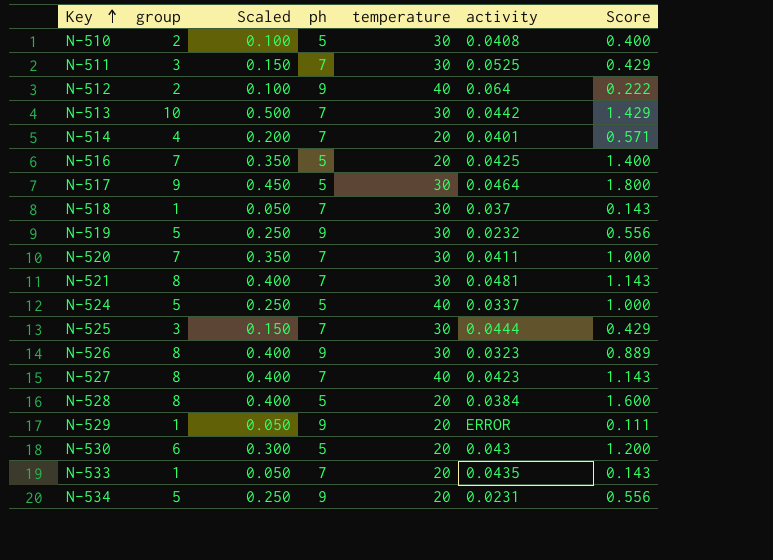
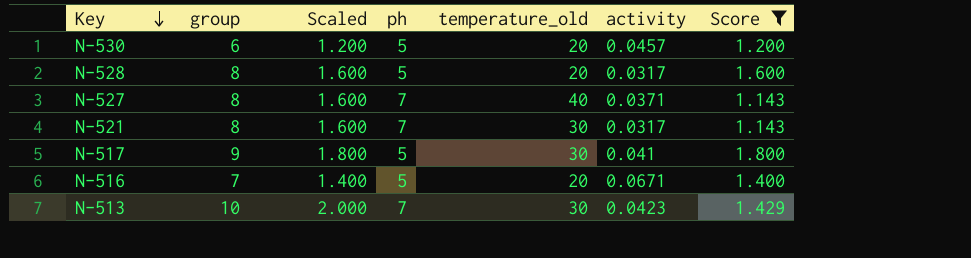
filter: none -> Score >= 1.143
row order: Key ascending -> Key descending
column Scaled | formula: [group] * 0.05 -> [group] * 0.2
column name: temperature -> temperature_old
N-530 | activity: 0.043 -> 0.0457
N-528 | activity: 0.0384 -> 0.0317
N-527 | activity: 0.0423 -> 0.0371
N-521 | activity: 0.0481 -> 0.0317
N-517 | activity: 0.0464 -> 0.041
N-516 | activity: 0.0425 -> 0.0671
N-513 | activity: 0.0442 -> 0.0423

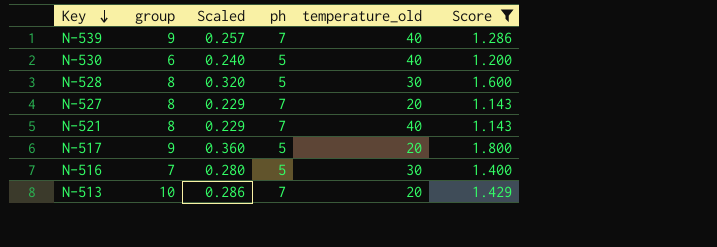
column activity | position: 6 -> none
column Scaled | formula: [group] * 0.2 -> [Score] * 0.2
row N-539: none -> 9 | 0.257 | 7 | 40 | 1.286
N-530 | temperature_old: 20 -> 40
N-528 | temperature_old: 20 -> 30
N-527 | temperature_old: 40 -> 20
N-521 | temperature_old: 30 -> 40
N-517 | temperature_old: 30 -> 20
N-516 | temperature_old: 20 -> 30
N-513 | temperature_old: 30 -> 20

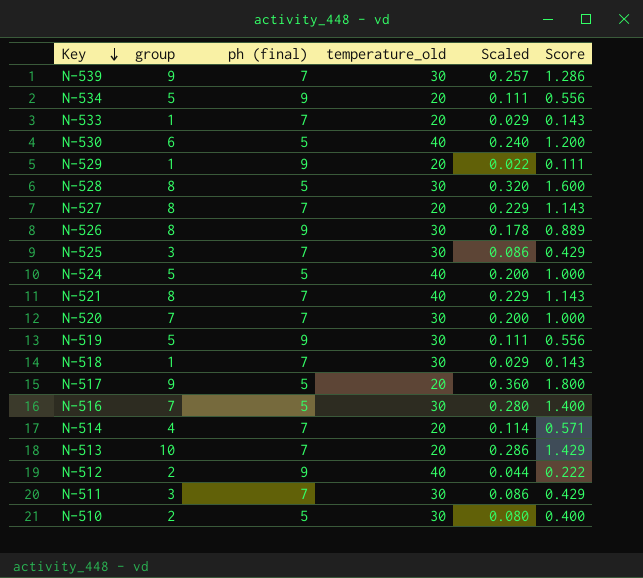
filter: Score >= 1.143 -> none
column name: ph -> ph (final)
column Scaled | position: 3 -> 5
N-539 | temperature_old: 40 -> 30

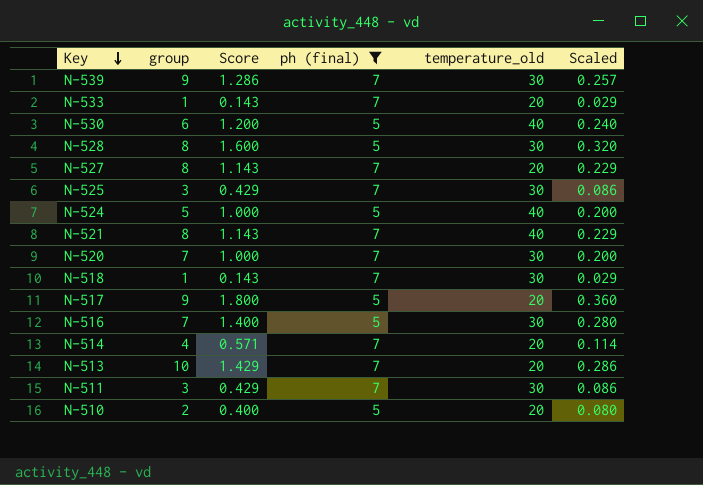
filter: none -> ph (final) != 9
column Score | position: 6 -> 3
N-510 | temperature_old: 30 -> 20

